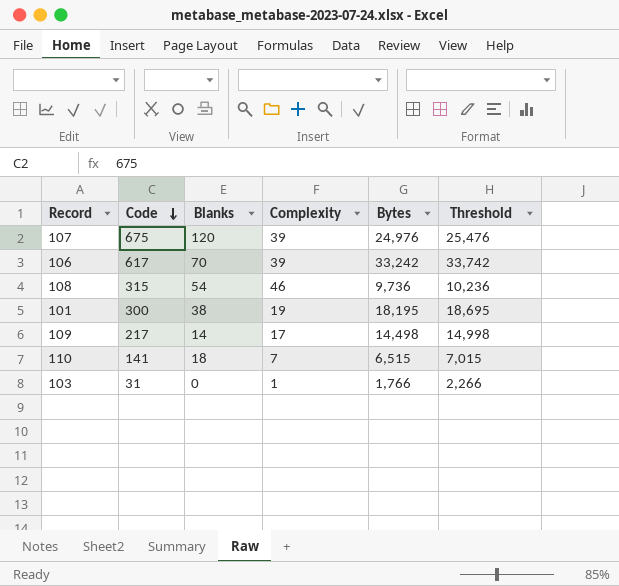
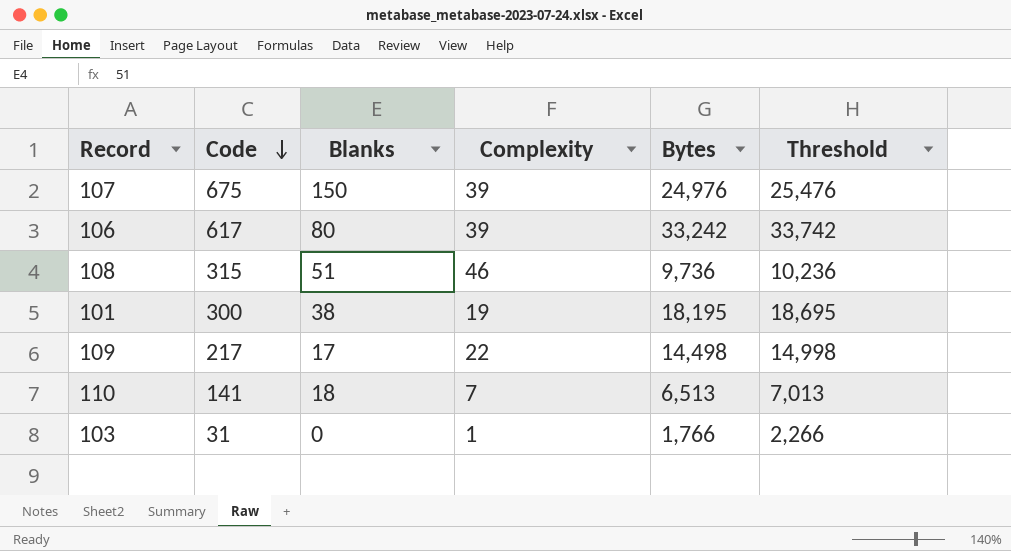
107 | Blanks: 120 -> 150
106 | Blanks: 70 -> 80
108 | Blanks: 54 -> 51
109 | Blanks: 14 -> 17
109 | Complexity: 17 -> 22
110 | Bytes: 6,515 -> 6,513
110 | Threshold: 7,015 -> 7,013

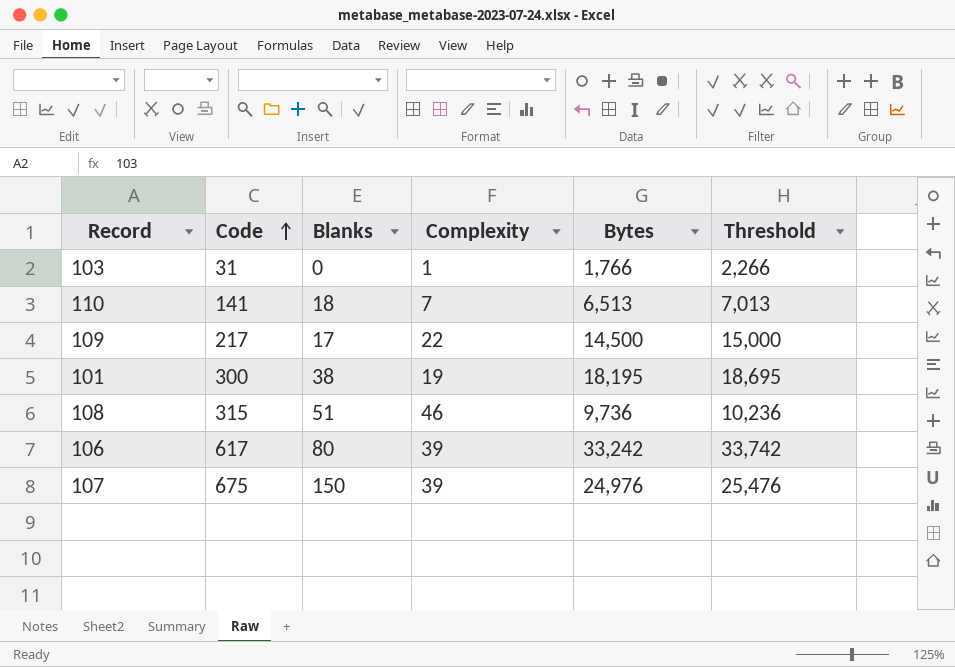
row order: Code descending -> Code ascending
109 | Bytes: 14,498 -> 14,500
109 | Threshold: 14,998 -> 15,000

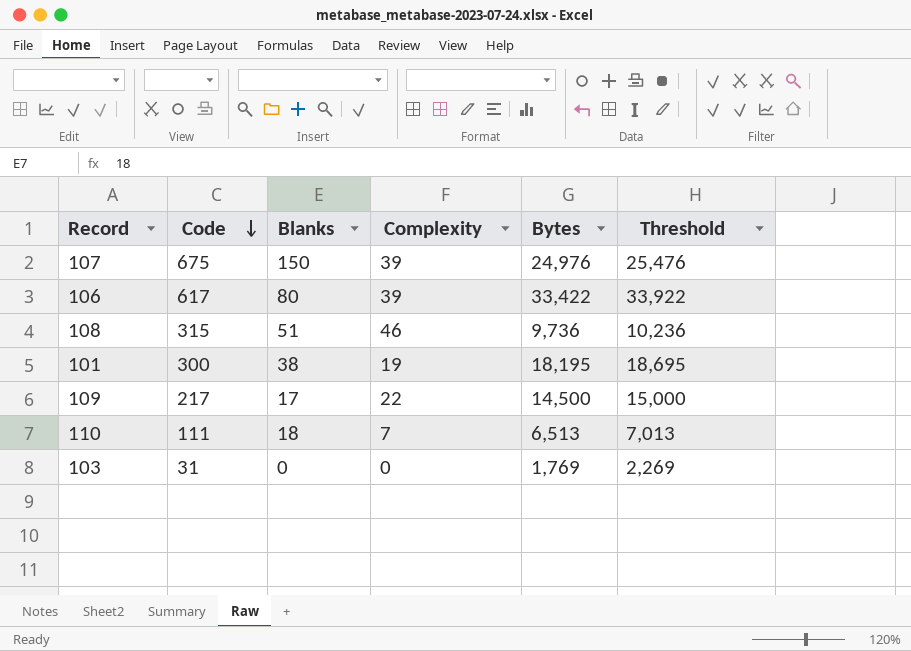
row order: Code ascending -> Code descending
106 | Bytes: 33,242 -> 33,422
106 | Threshold: 33,742 -> 33,922
110 | Code: 141 -> 111
103 | Complexity: 1 -> 0
103 | Bytes: 1,766 -> 1,769
103 | Threshold: 2,266 -> 2,269

